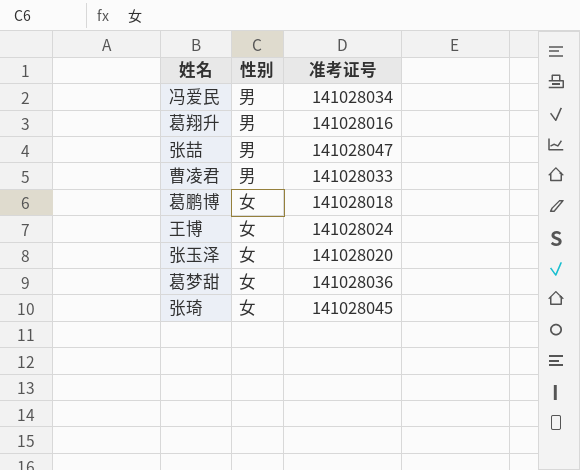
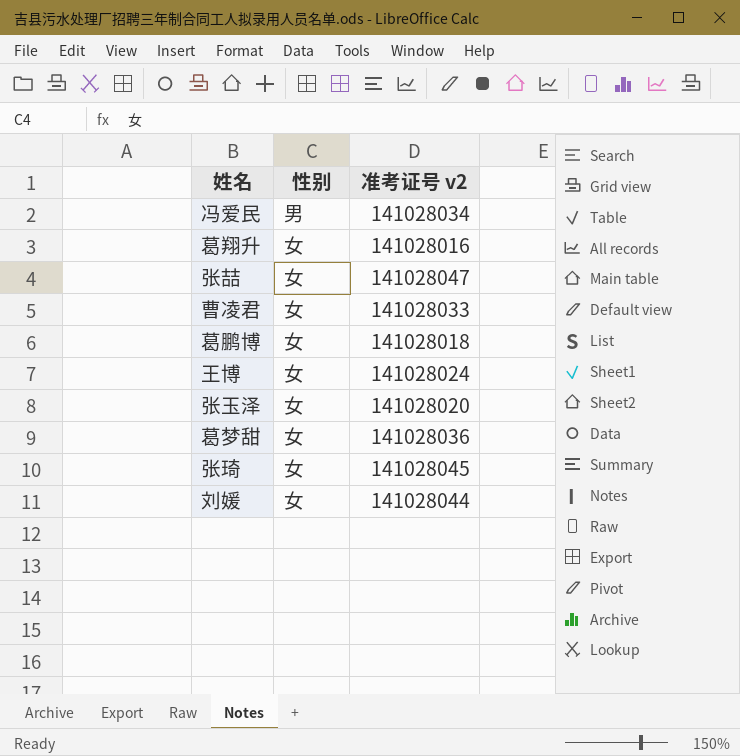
column name: 准考证号 -> 准考证号 v2
葛翔升 | 性别: 男 -> 女
张喆 | 性别: 男 -> 女
曹凌君 | 性别: 男 -> 女
row 刘媛: none -> 女 | 141028044

